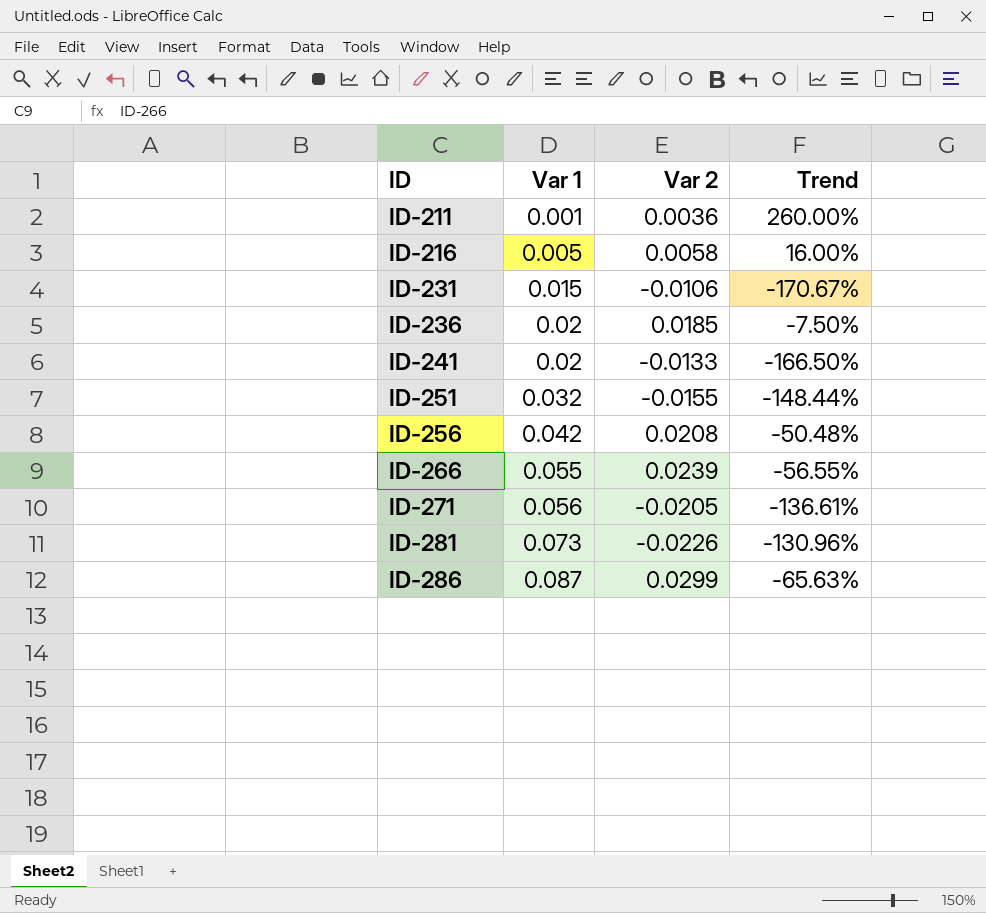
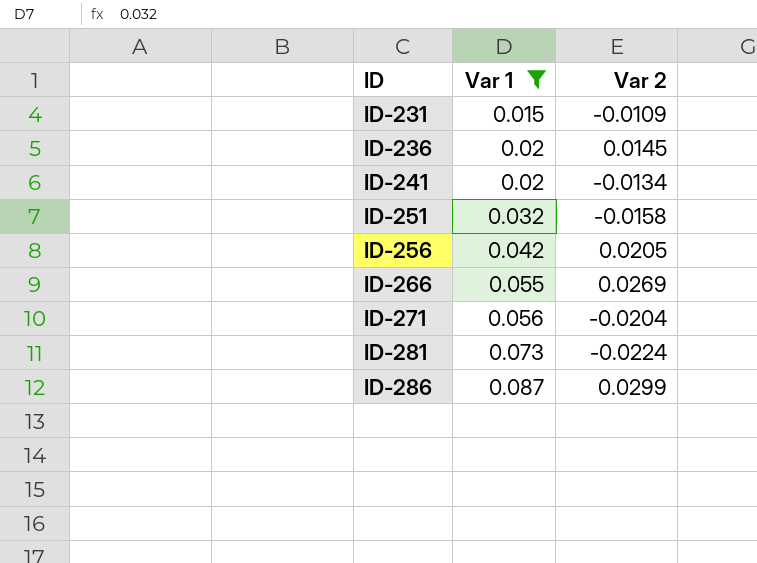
filter: none -> Var 1 >= 0.015
column Trend | formula: ([Var 2] - [Var 1]) / [Var 1] -> none
ID-231 | Var 2: -0.0106 -> -0.0109
ID-236 | Var 2: 0.0185 -> 0.0145
ID-241 | Var 2: -0.0133 -> -0.0134
ID-251 | Var 2: -0.0155 -> -0.0158
ID-256 | Var 2: 0.0208 -> 0.0205
ID-266 | Var 2: 0.0239 -> 0.0269
ID-271 | Var 2: -0.0205 -> -0.0204
ID-281 | Var 2: -0.0226 -> -0.0224

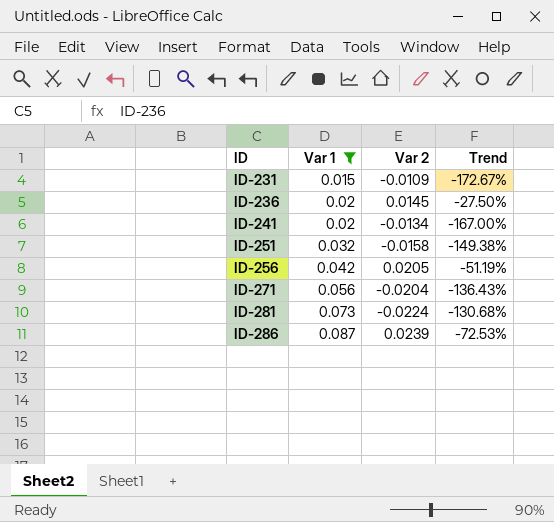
column Trend | formula: none -> ([Var 2] - [Var 1]) / [Var 1]
row ID-266: 0.055 | 0.0269 -> none
ID-286 | Var 2: 0.0299 -> 0.0239

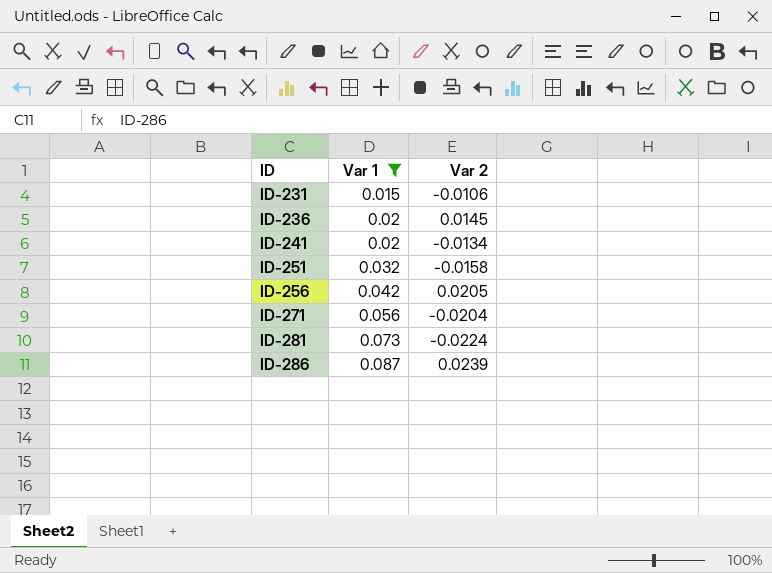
column Trend | formula: ([Var 2] - [Var 1]) / [Var 1] -> none
ID-231 | Var 2: -0.0109 -> -0.0106

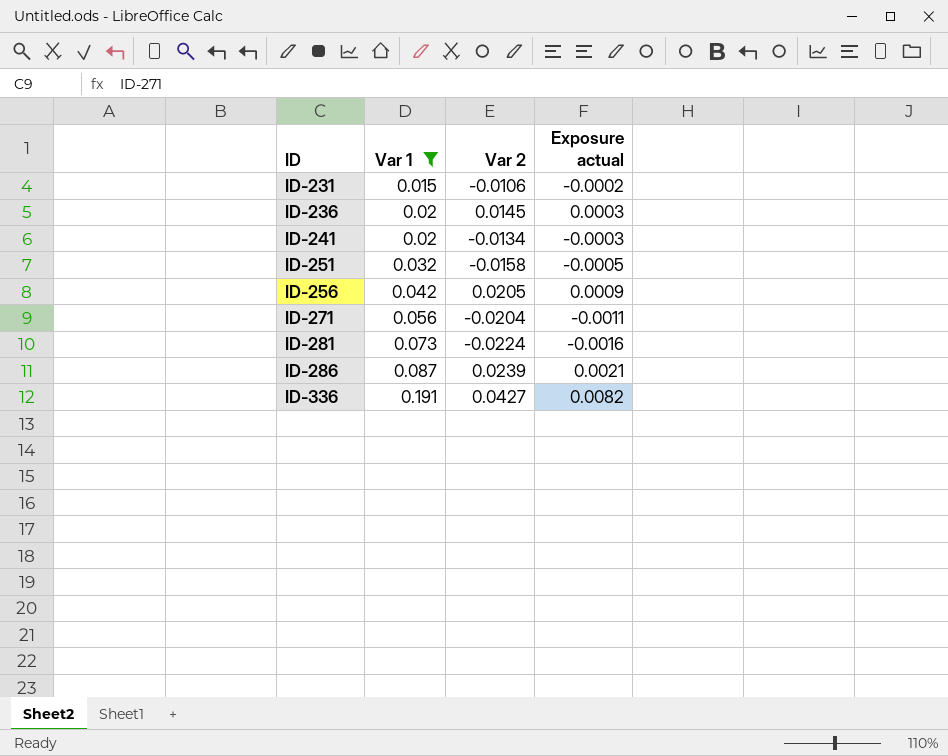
column Exposure actual | formula: none -> [Var 1] * [Var 2]
row ID-336: none -> 0.191 | 0.0427 | 0.0082

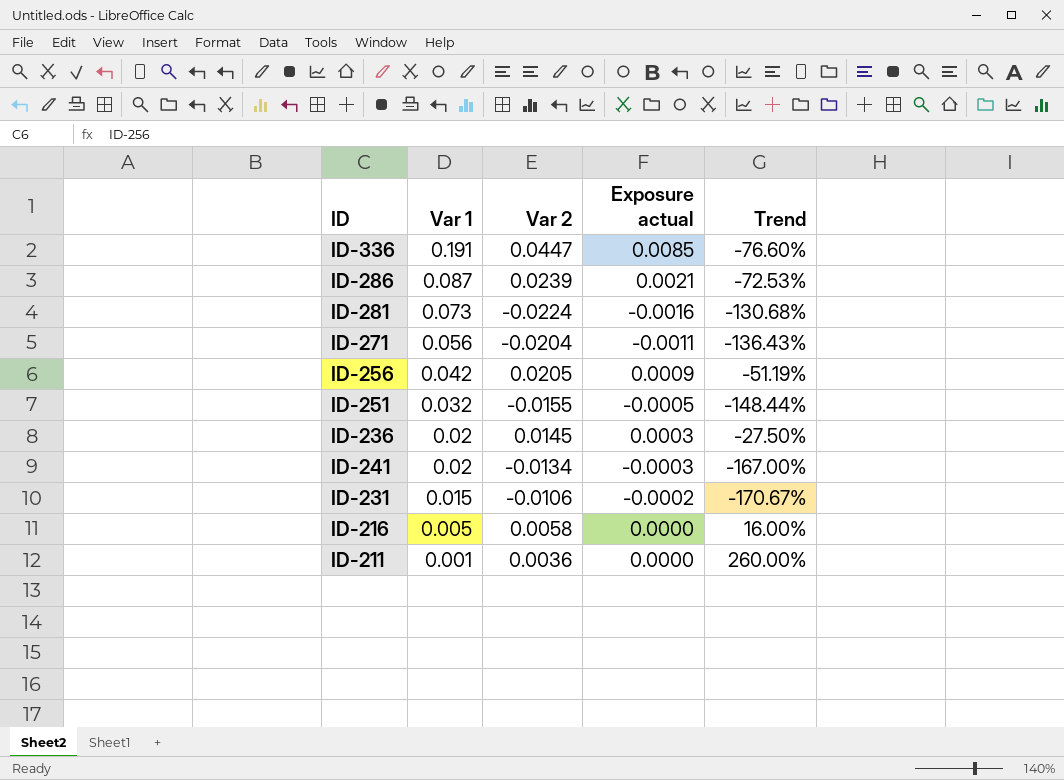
filter: Var 1 >= 0.015 -> none
row order: ID ascending -> Var 1 descending
column Trend | formula: none -> ([Var 2] - [Var 1]) / [Var 1]
ID-336 | Var 2: 0.0427 -> 0.0447
ID-336 | Exposure actual: 0.0082 -> 0.0085
ID-251 | Var 2: -0.0158 -> -0.0155

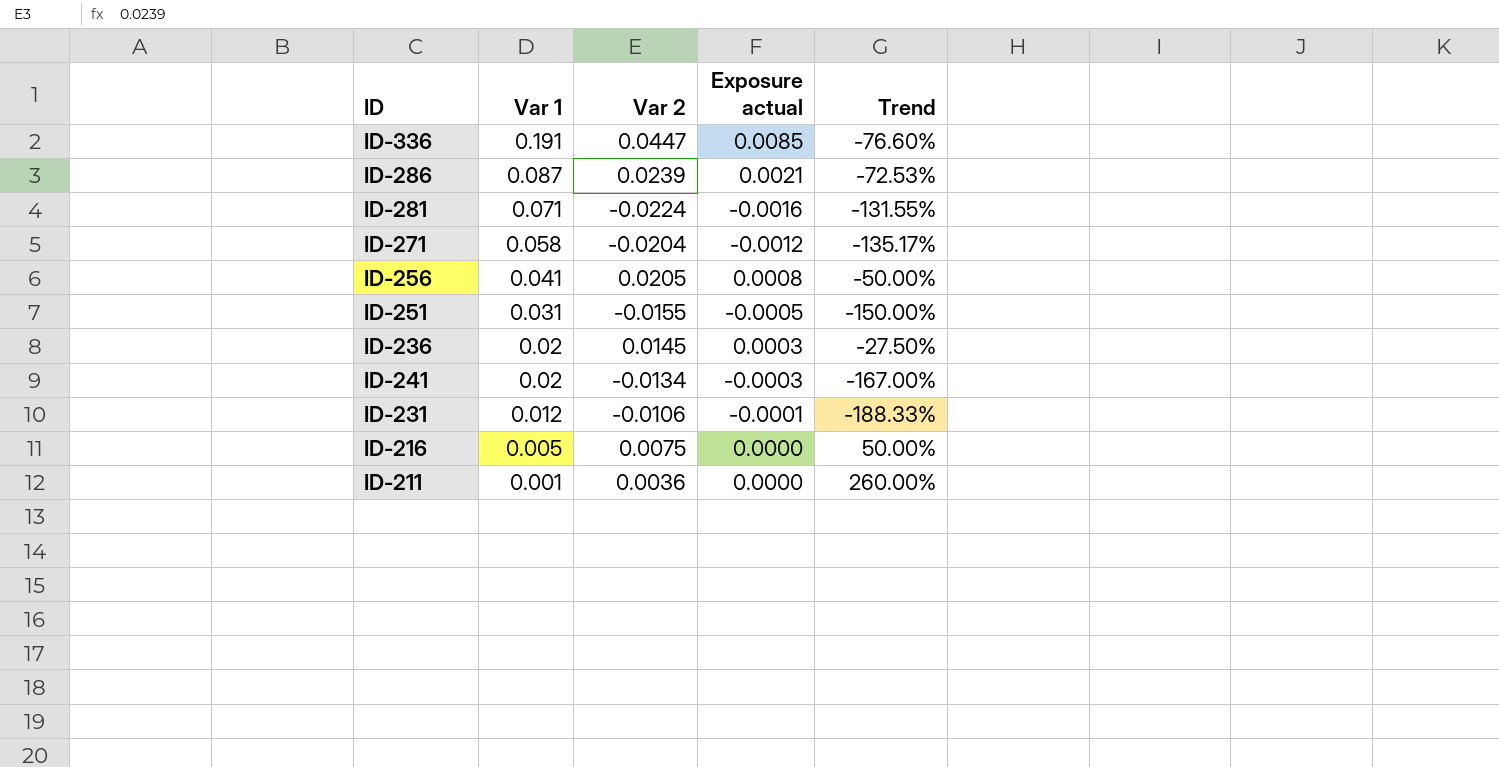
ID-281 | Var 1: 0.073 -> 0.071
ID-281 | Trend: -130.68% -> -131.55%
ID-271 | Var 1: 0.056 -> 0.058
ID-271 | Exposure actual: -0.0011 -> -0.0012
ID-271 | Trend: -136.43% -> -135.17%
ID-256 | Var 1: 0.042 -> 0.041
ID-256 | Exposure actual: 0.0009 -> 0.0008
ID-256 | Trend: -51.19% -> -50.00%
ID-251 | Var 1: 0.032 -> 0.031
ID-251 | Trend: -148.44% -> -150.00%
ID-231 | Var 1: 0.015 -> 0.012
ID-231 | Exposure actual: -0.0002 -> -0.0001
ID-231 | Trend: -170.67% -> -188.33%
ID-216 | Var 2: 0.0058 -> 0.0075
ID-216 | Trend: 16.00% -> 50.00%

